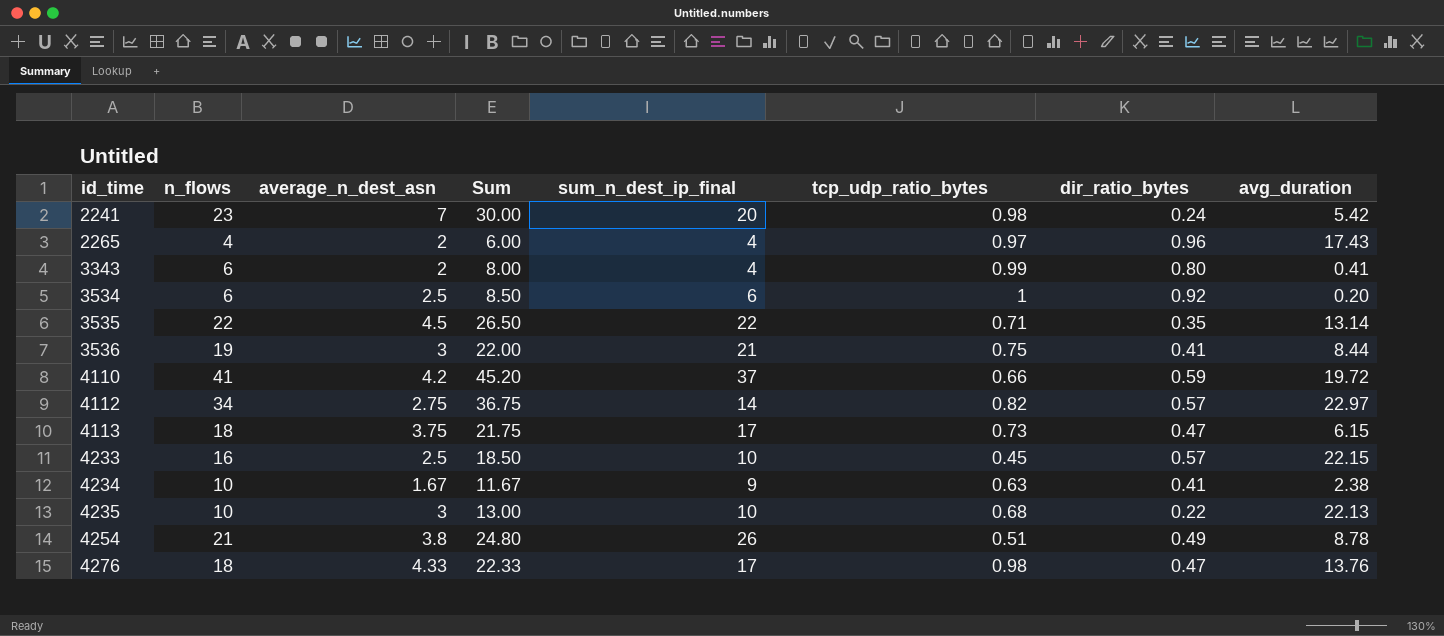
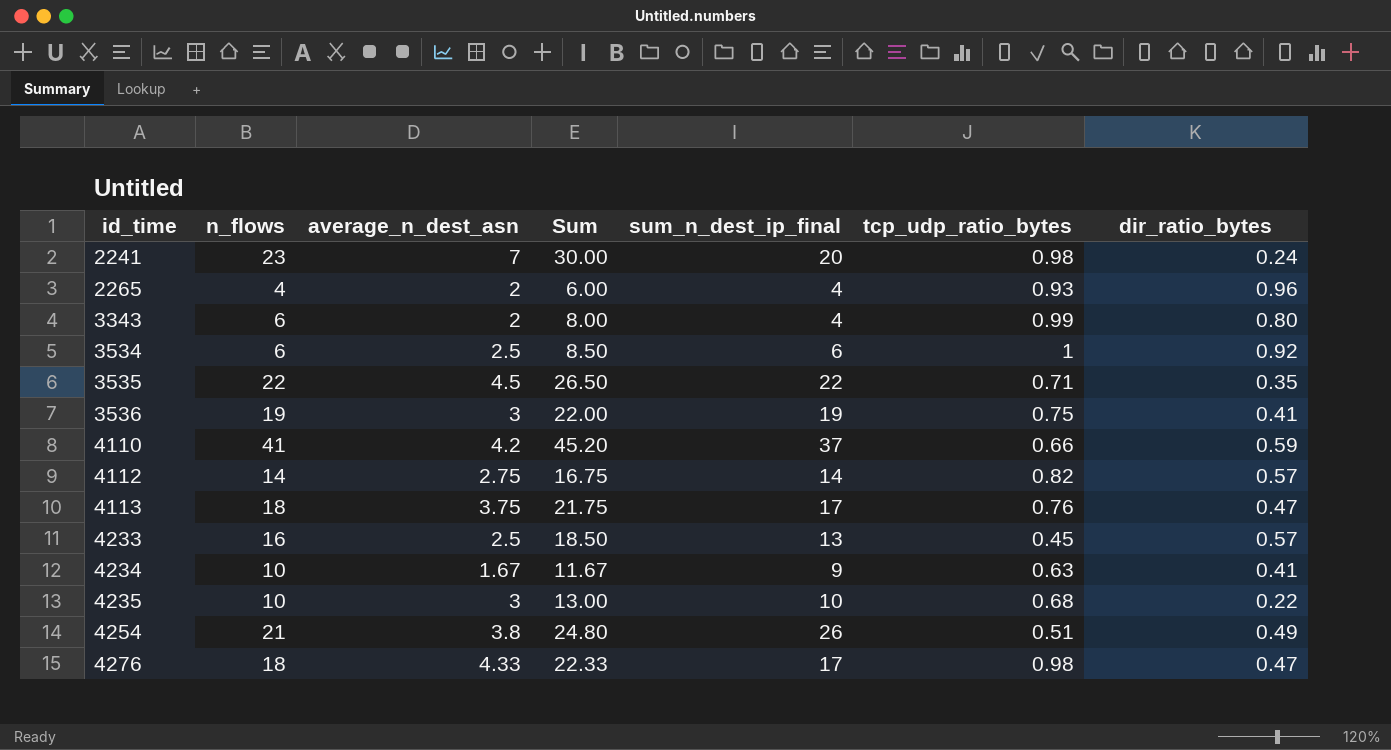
column avg_duration | position: 8 -> none
2265 | tcp_udp_ratio_bytes: 0.97 -> 0.93
3536 | sum_n_dest_ip_final: 21 -> 19
4112 | n_flows: 34 -> 14
4112 | Sum: 36.75 -> 16.75
4113 | tcp_udp_ratio_bytes: 0.73 -> 0.76
4233 | sum_n_dest_ip_final: 10 -> 13

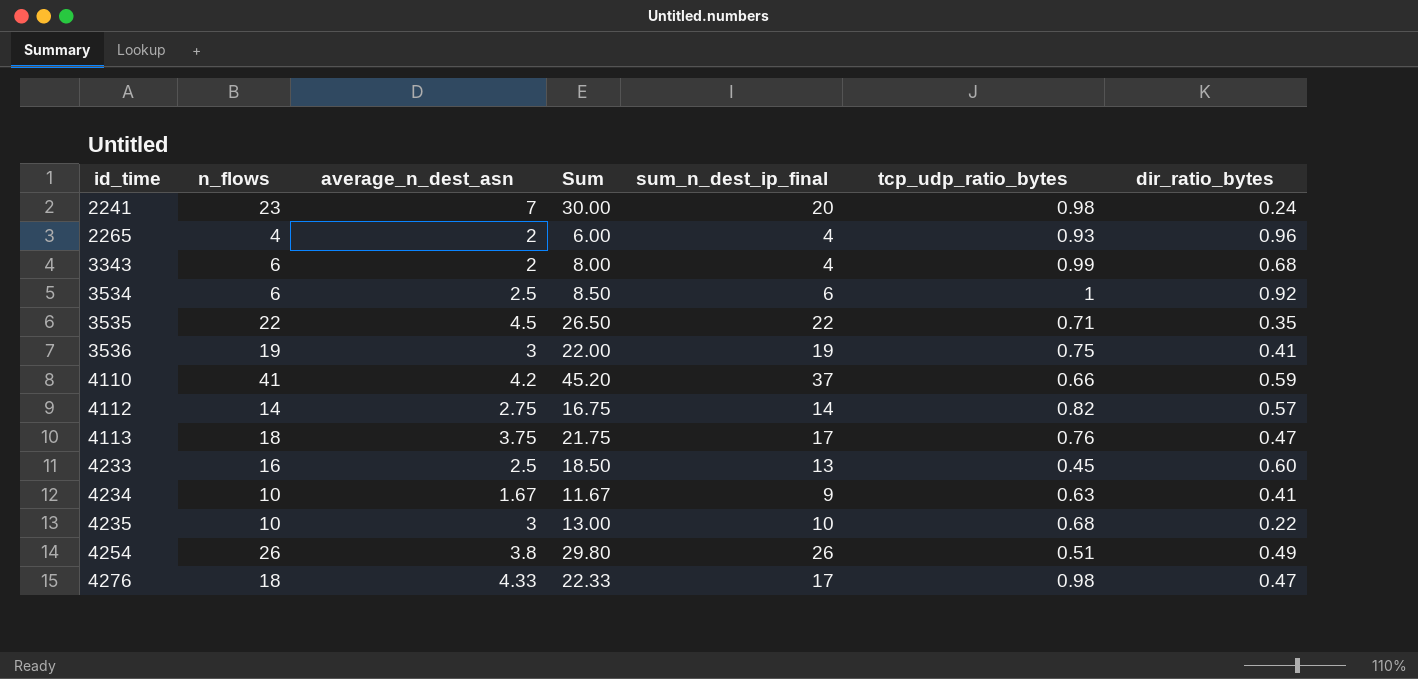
3343 | dir_ratio_bytes: 0.80 -> 0.68
4233 | dir_ratio_bytes: 0.57 -> 0.60
4254 | n_flows: 21 -> 26
4254 | Sum: 24.80 -> 29.80

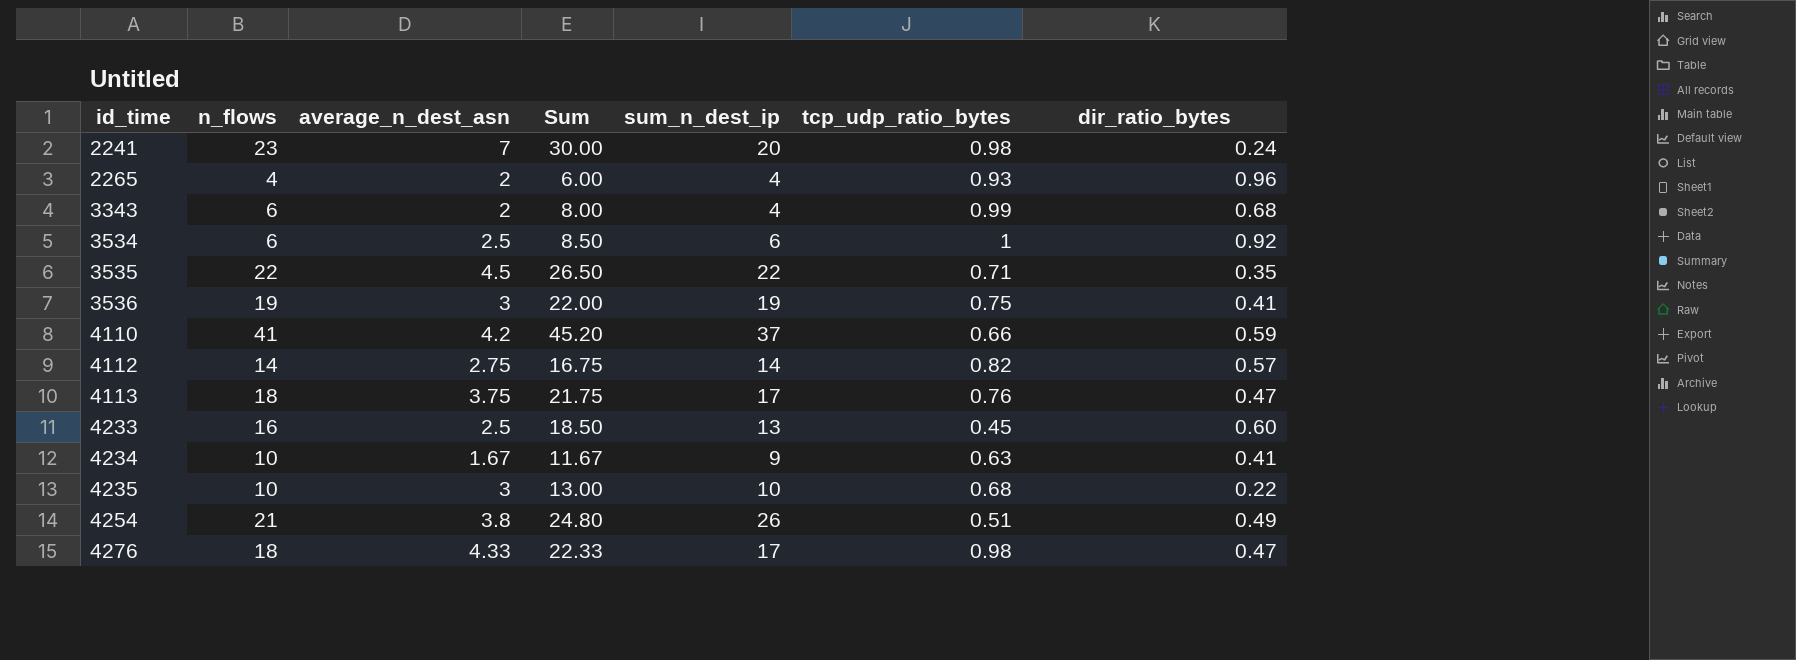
column name: sum_n_dest_ip_final -> sum_n_dest_ip
4254 | n_flows: 26 -> 21
4254 | Sum: 29.80 -> 24.80

